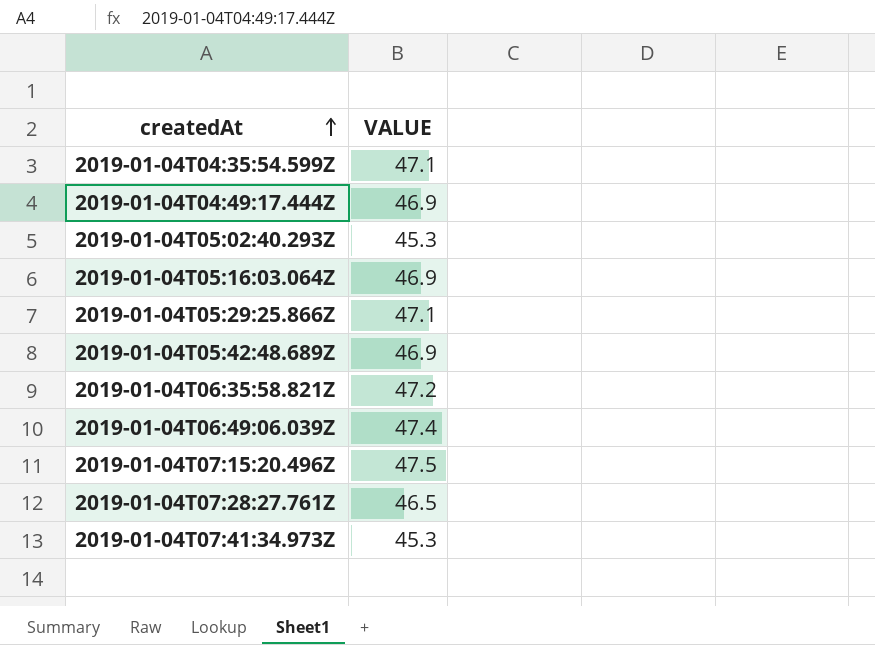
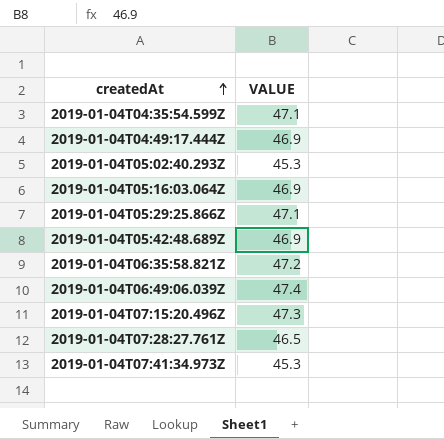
2019-01-04T07:15:20.496Z | VALUE: 47.5 -> 47.3

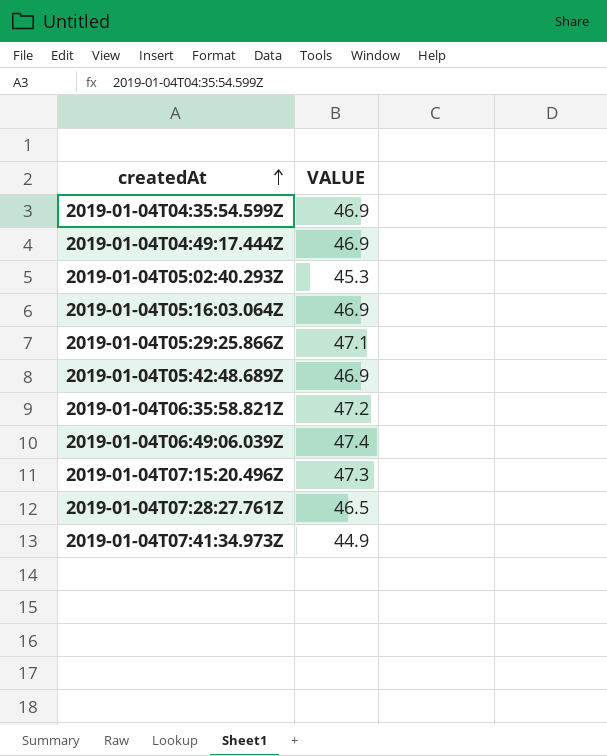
2019-01-04T04:35:54.599Z | VALUE: 47.1 -> 46.9
2019-01-04T07:41:34.973Z | VALUE: 45.3 -> 44.9

